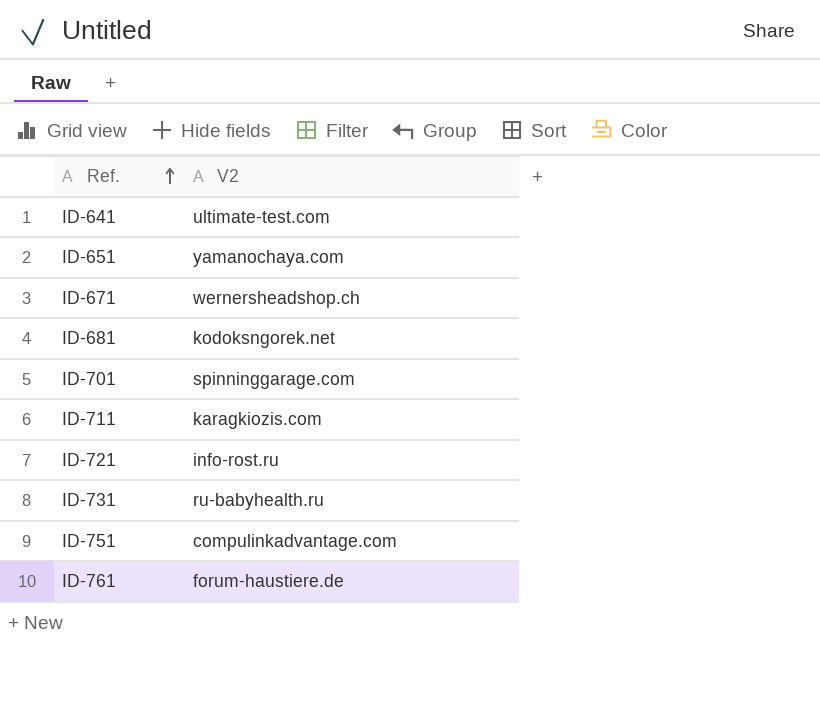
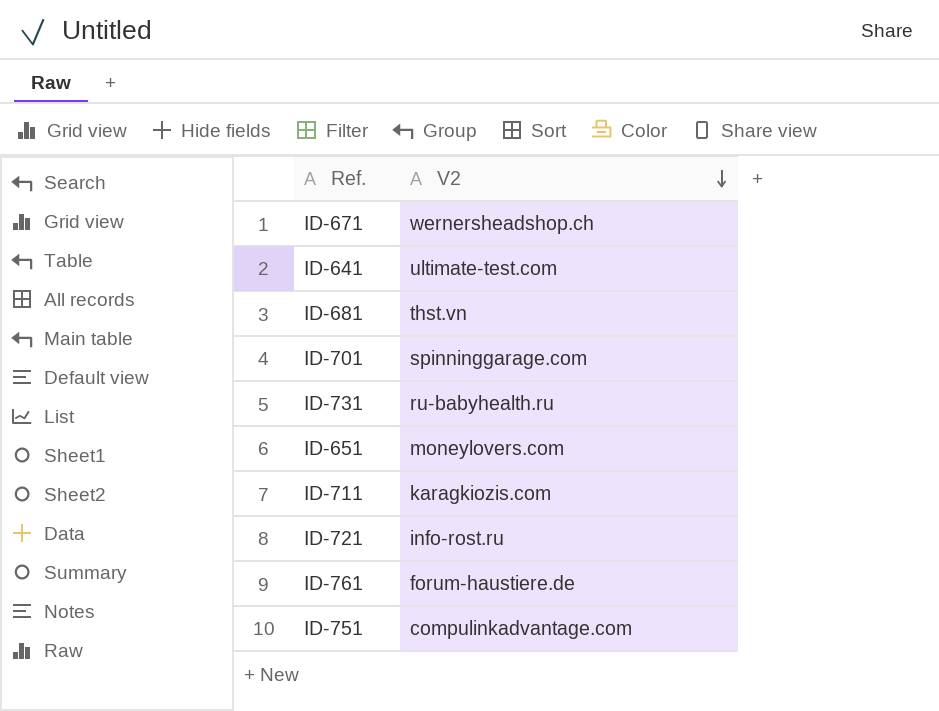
row order: Ref. ascending -> V2 descending
ID-681 | V2: kodoksngorek.net -> thst.vn
ID-651 | V2: yamanochaya.com -> moneylovers.com

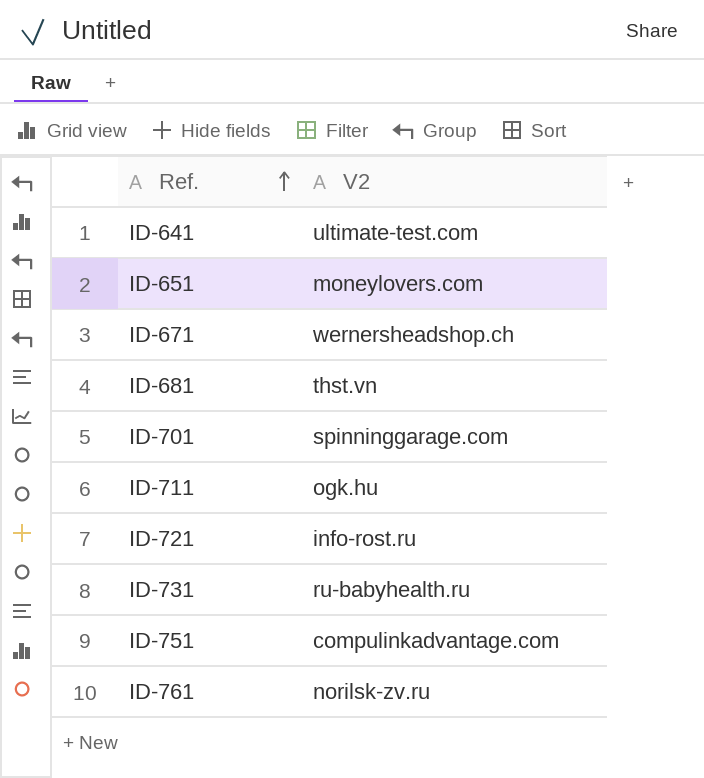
row order: V2 descending -> Ref. ascending
ID-711 | V2: karagkiozis.com -> ogk.hu
ID-761 | V2: forum-haustiere.de -> norilsk-zv.ru

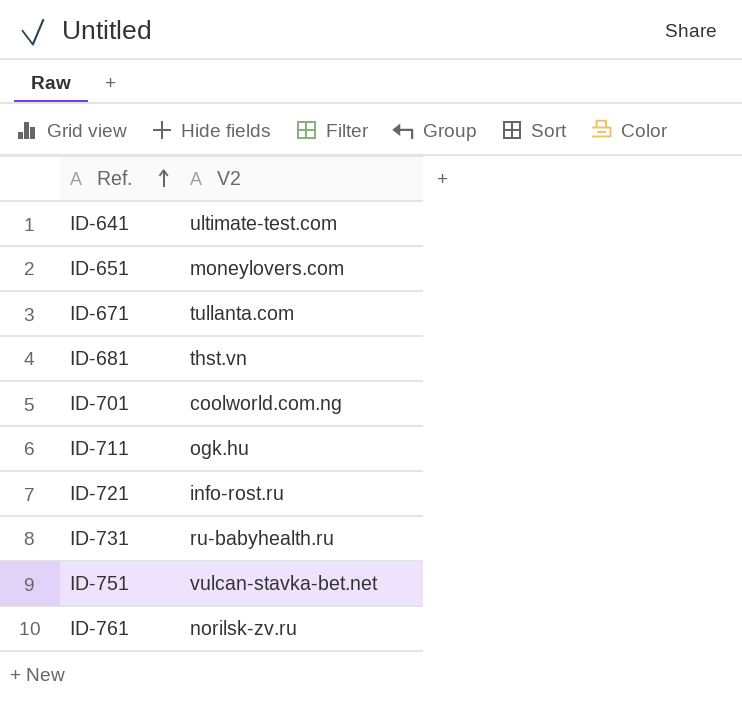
ID-671 | V2: wernersheadshop.ch -> tullanta.com
ID-701 | V2: spinninggarage.com -> coolworld.com.ng
ID-751 | V2: compulinkadvantage.com -> vulcan-stavka-bet.net

